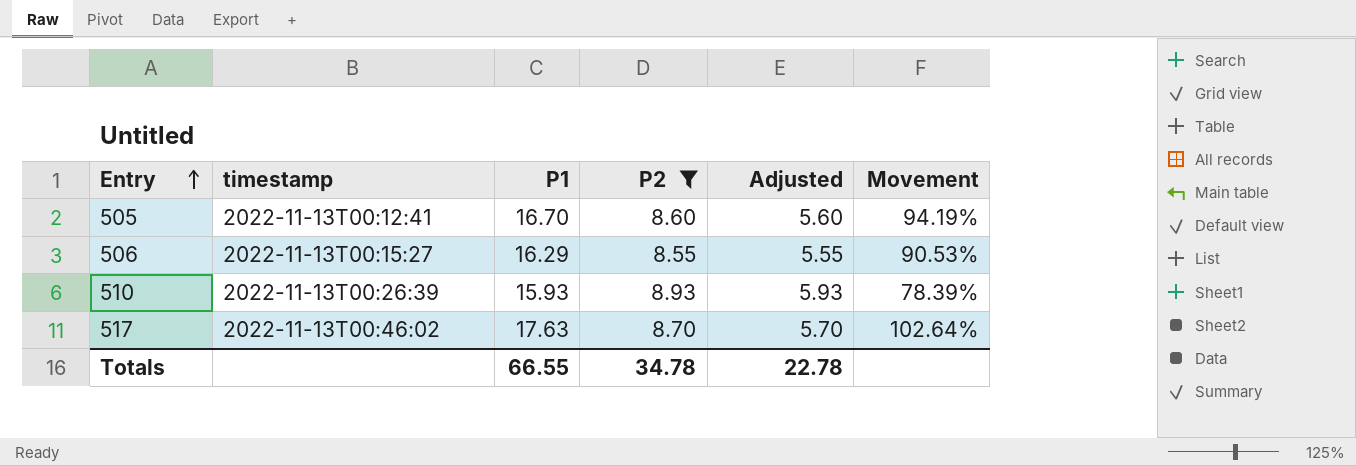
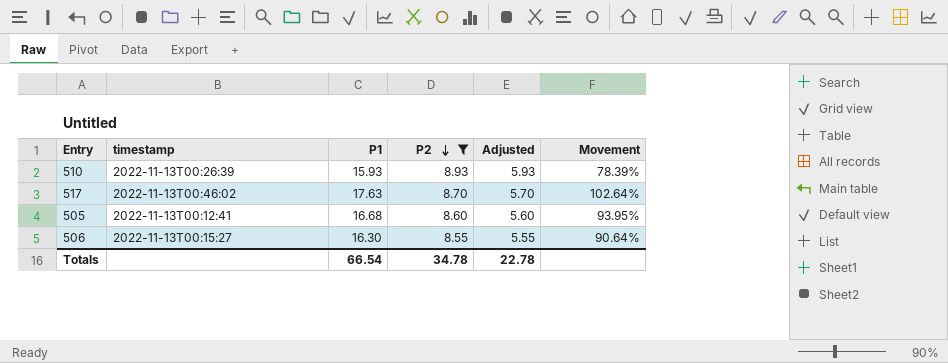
row order: Entry ascending -> P2 descending
505 | P1: 16.70 -> 16.68
505 | Movement: 94.19% -> 93.95%
506 | P1: 16.29 -> 16.30
506 | Movement: 90.53% -> 90.64%
Totals | P1: 66.55 -> 66.54

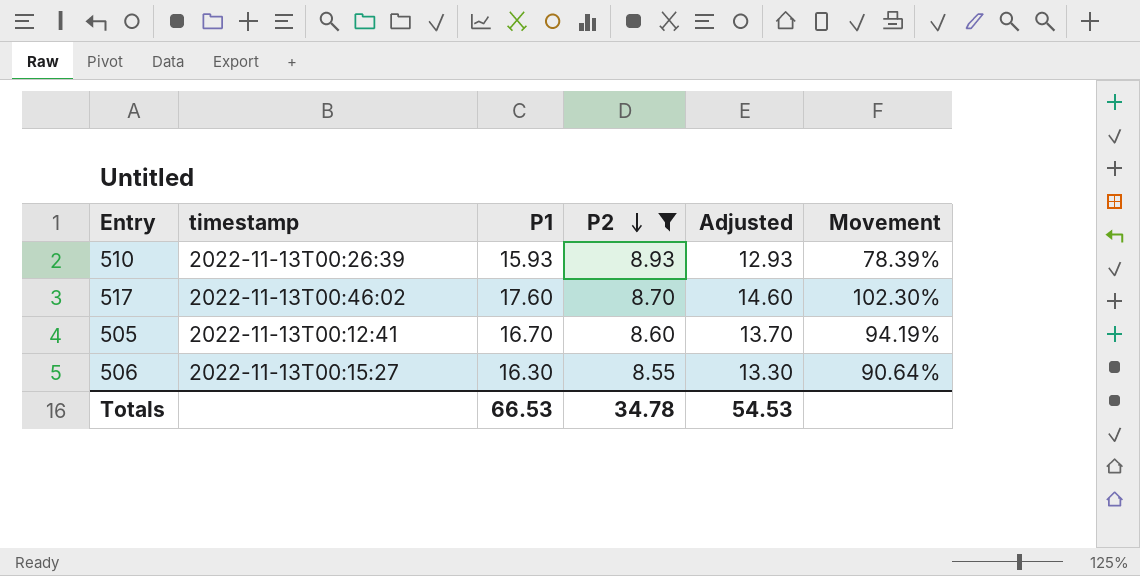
column Adjusted | formula: [P2] - 3 -> [P1] - 3
517 | P1: 17.63 -> 17.60
517 | Movement: 102.64% -> 102.30%
505 | P1: 16.68 -> 16.70
505 | Movement: 93.95% -> 94.19%
Totals | P1: 66.54 -> 66.53
Totals | Adjusted: 22.78 -> 54.53

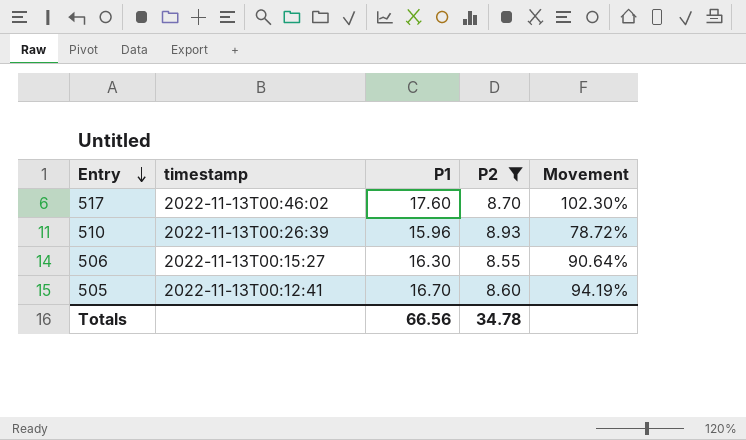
row order: P2 descending -> Entry descending
column Adjusted | formula: [P1] - 3 -> none
510 | P1: 15.93 -> 15.96
510 | Movement: 78.39% -> 78.72%
Totals | P1: 66.53 -> 66.56

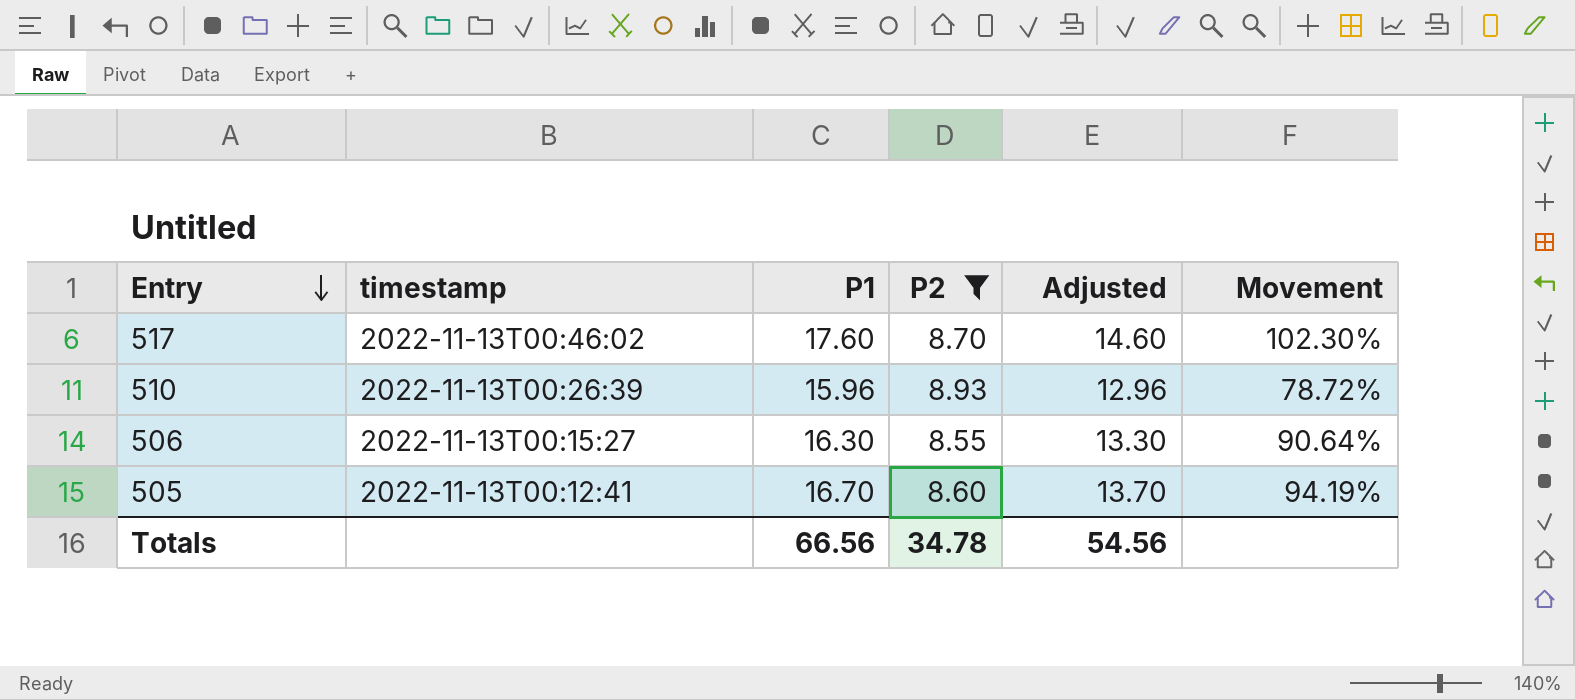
column Adjusted | formula: none -> [P1] - 3

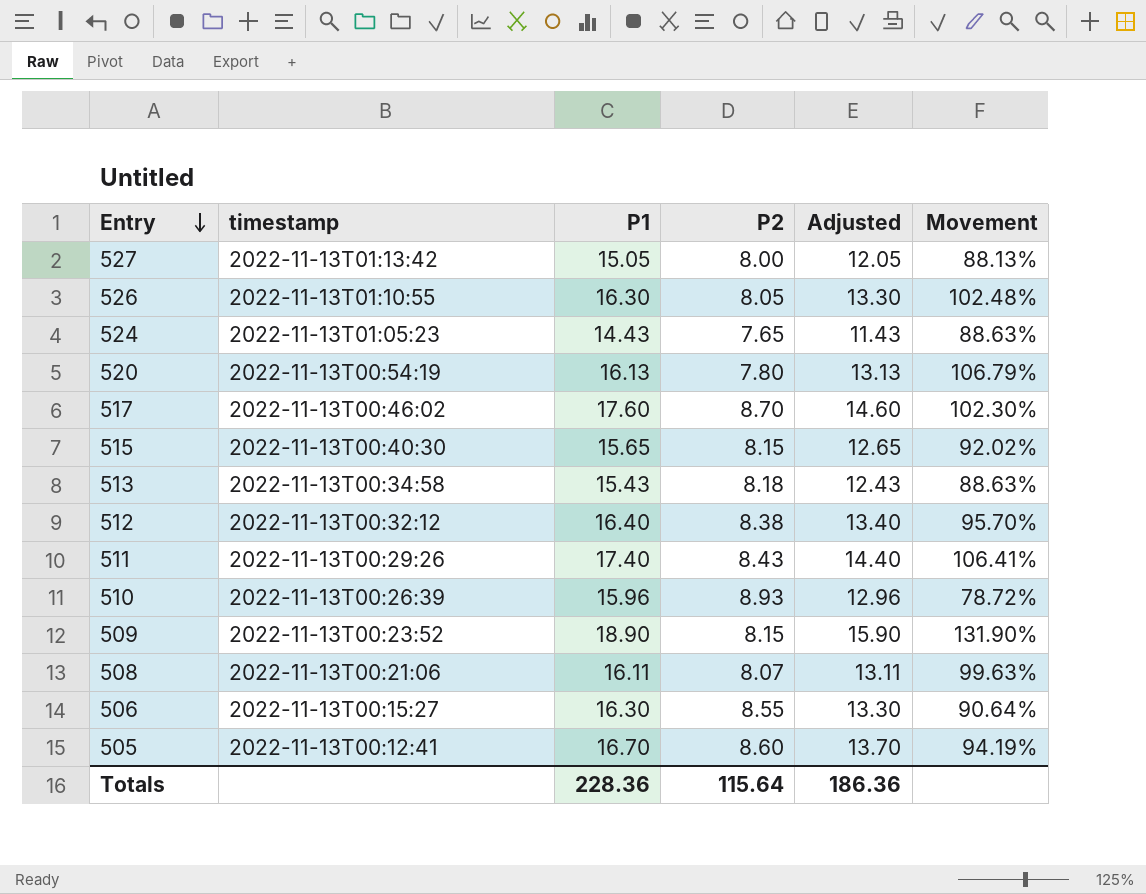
filter: P2 >= 8.55 -> none
Totals | P1: 66.56 -> 228.36
Totals | P2: 34.78 -> 115.64
Totals | Adjusted: 54.56 -> 186.36

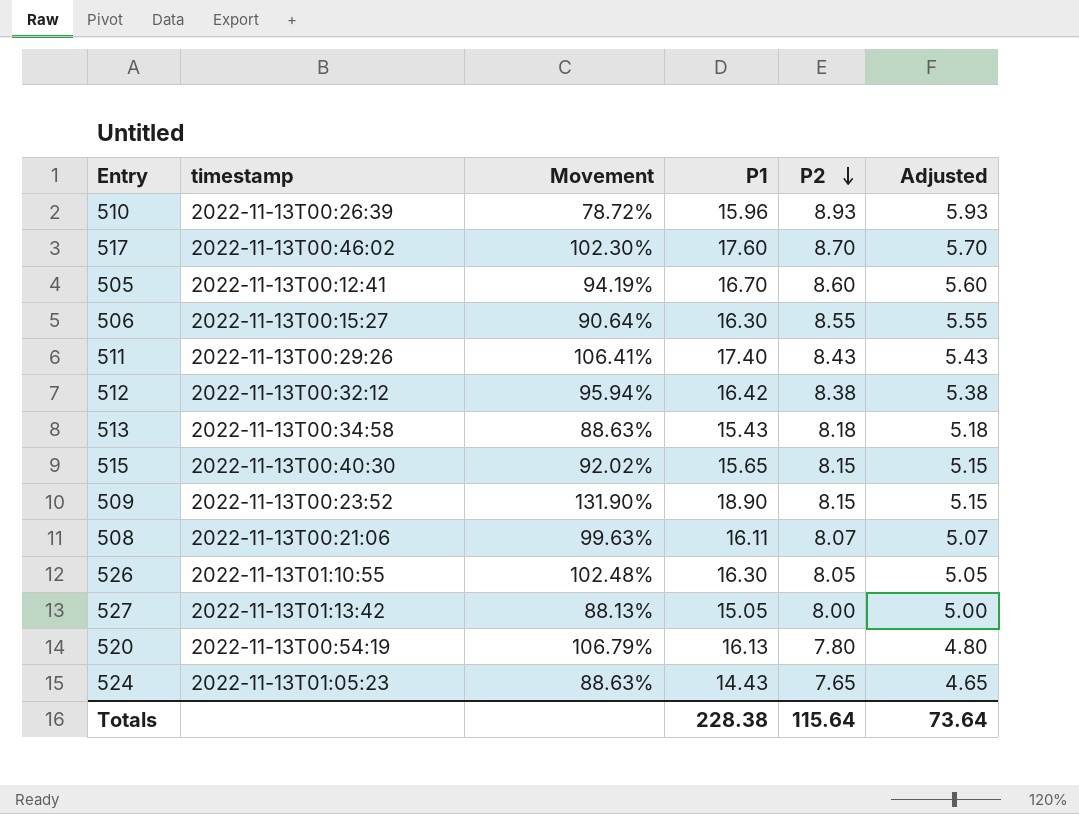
row order: Entry descending -> P2 descending
column Movement | position: 6 -> 3
column Adjusted | formula: [P1] - 3 -> [P2] - 3
512 | Movement: 95.70% -> 95.94%
512 | P1: 16.40 -> 16.42
Totals | P1: 228.36 -> 228.38
Totals | Adjusted: 186.36 -> 73.64

